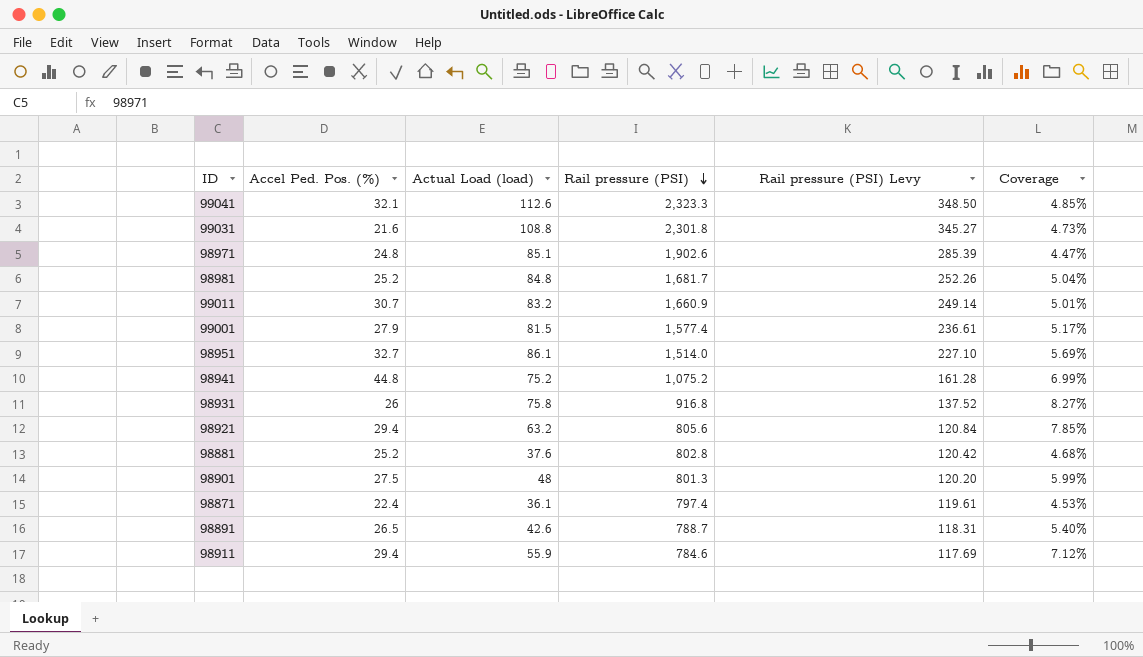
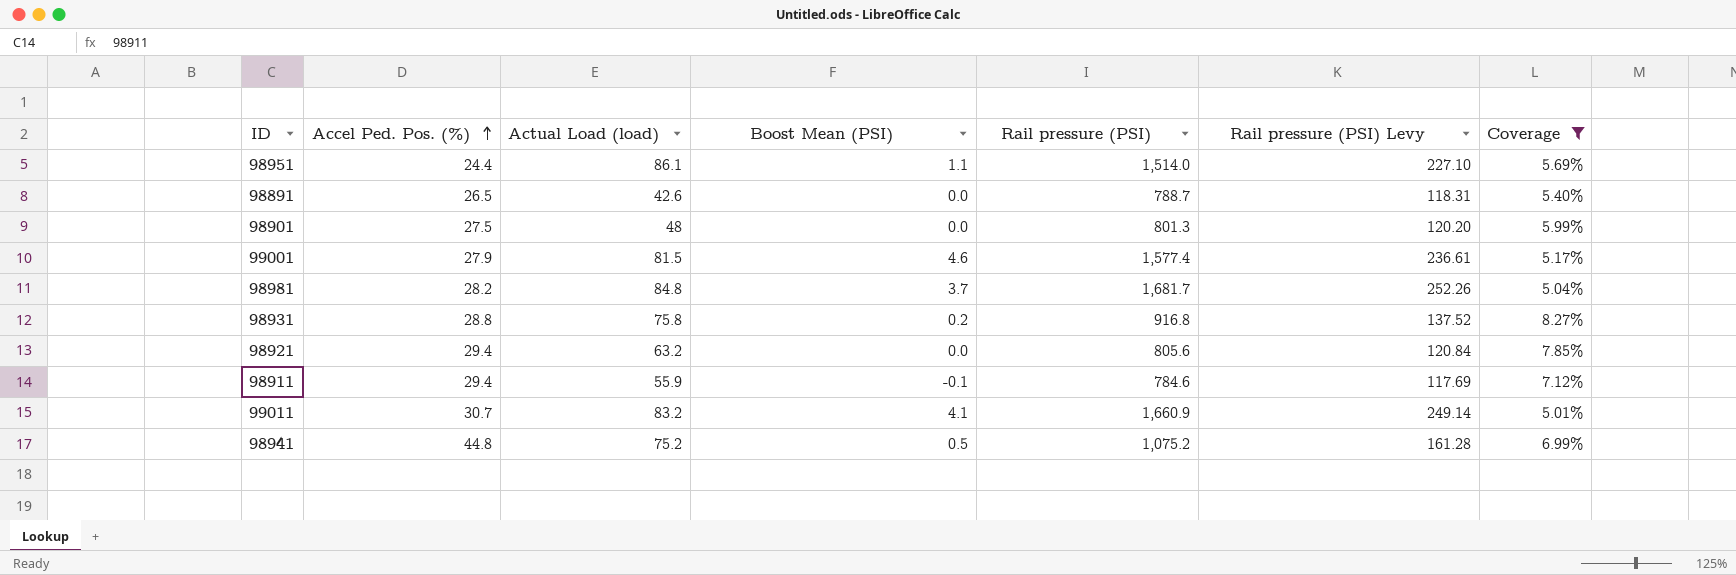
filter: none -> Coverage >= 5.01%
row order: Rail pressure (PSI) descending -> Accel Ped. Pos. (%) ascending
column Boost Mean (PSI) | position: none -> 4
98951 | Accel Ped. Pos. (%): 32.7 -> 24.4
98981 | Accel Ped. Pos. (%): 25.2 -> 28.2
98931 | Accel Ped. Pos. (%): 26 -> 28.8

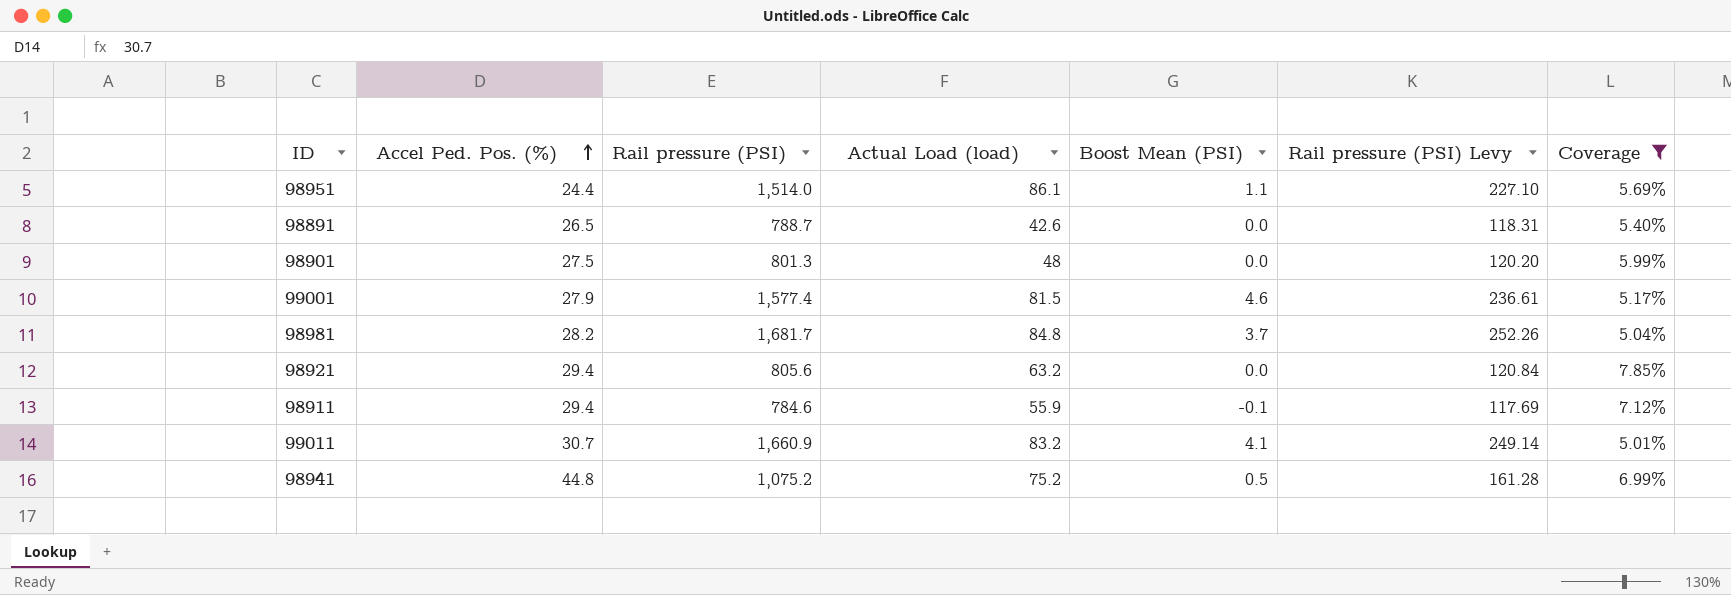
column Rail pressure (PSI) | position: 5 -> 3
row 98931: 28.8 | 75.8 | 0.2 | 916.8 | 137.52 | 8.27% -> none

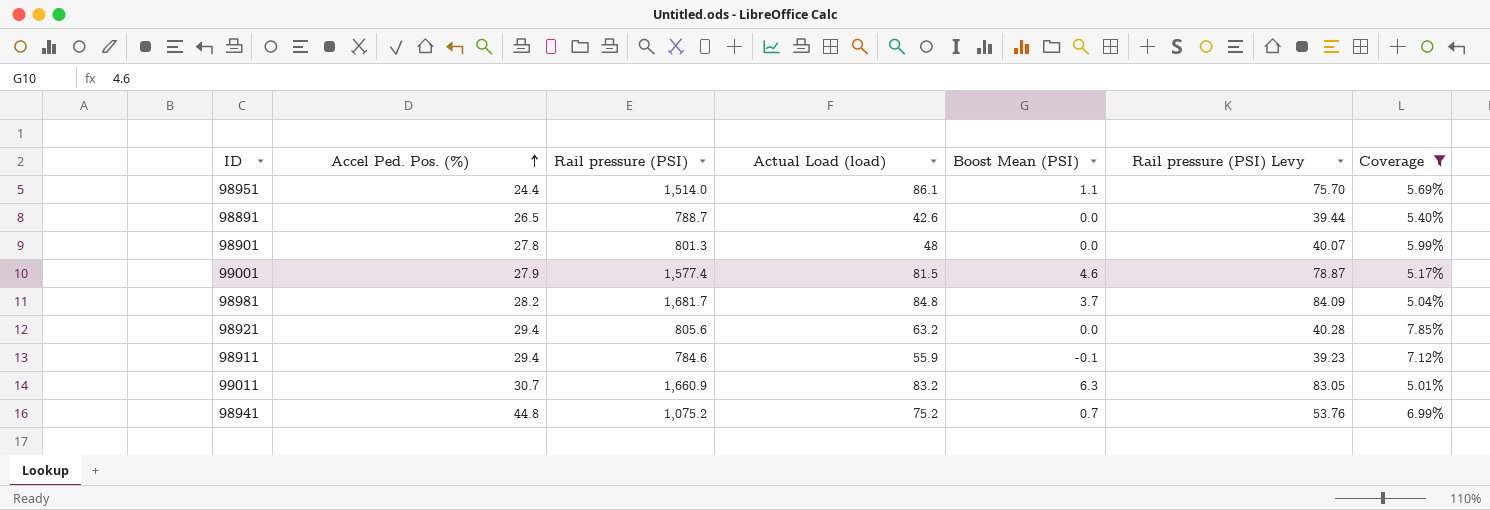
column Rail pressure (PSI) Levy | formula: [Rail pressure (PSI)] * 0.15 -> [Rail pressure (PSI)] * 0.05
98901 | Accel Ped. Pos. (%): 27.5 -> 27.8
99011 | Boost Mean (PSI): 4.1 -> 6.3
98941 | Boost Mean (PSI): 0.5 -> 0.7

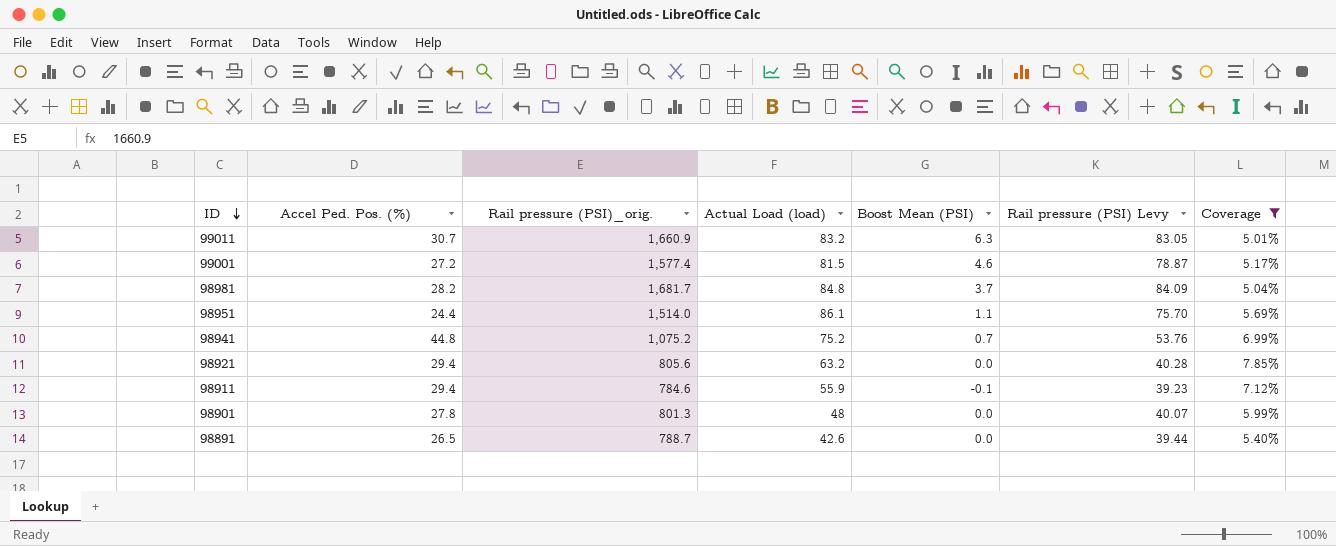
row order: Accel Ped. Pos. (%) ascending -> ID descending
column name: Rail pressure (PSI) -> Rail pressure (PSI)_orig.
99001 | Accel Ped. Pos. (%): 27.9 -> 27.2

